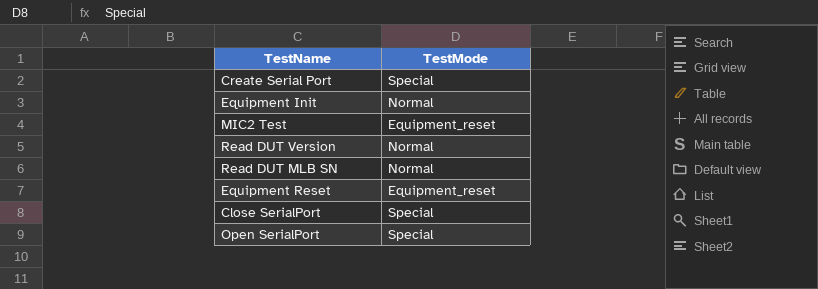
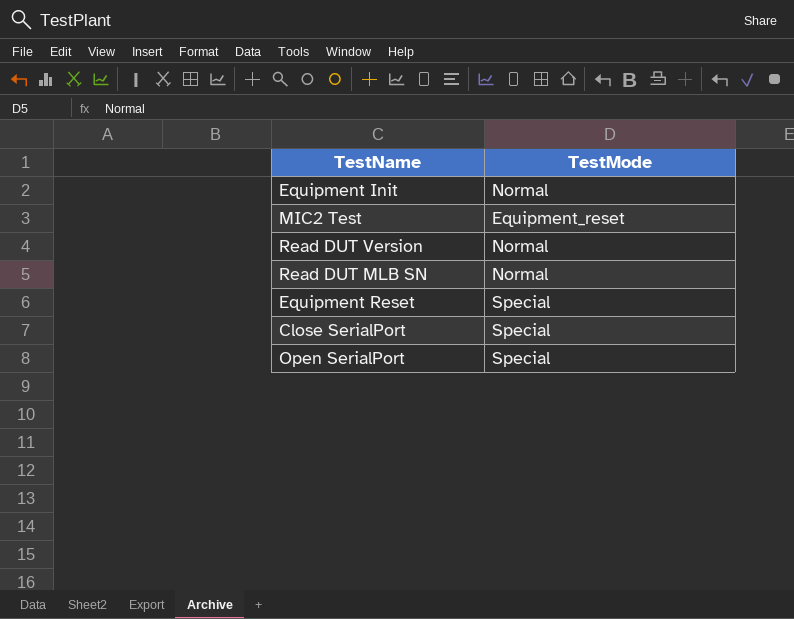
row Create Serial Port: Special -> none
Equipment Reset | TestMode: Equipment_reset -> Special

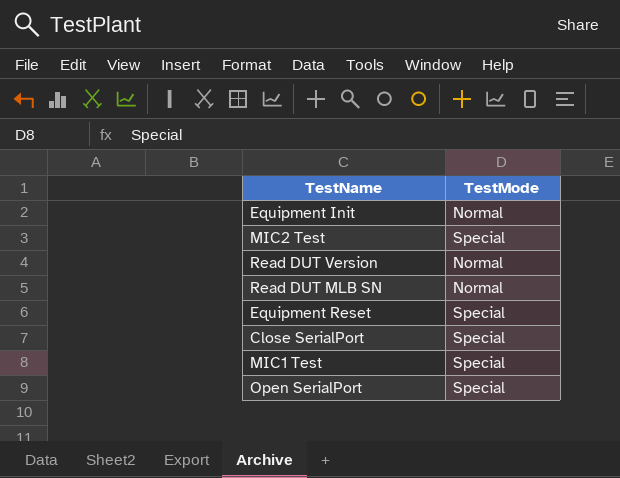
MIC2 Test | TestMode: Equipment_reset -> Special
row MIC1 Test: none -> Special

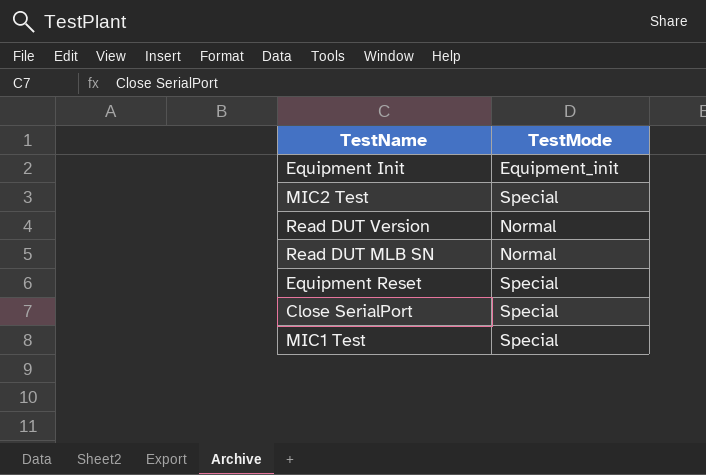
row Open SerialPort: Special -> none
Equipment Init | TestMode: Normal -> Equipment_init

